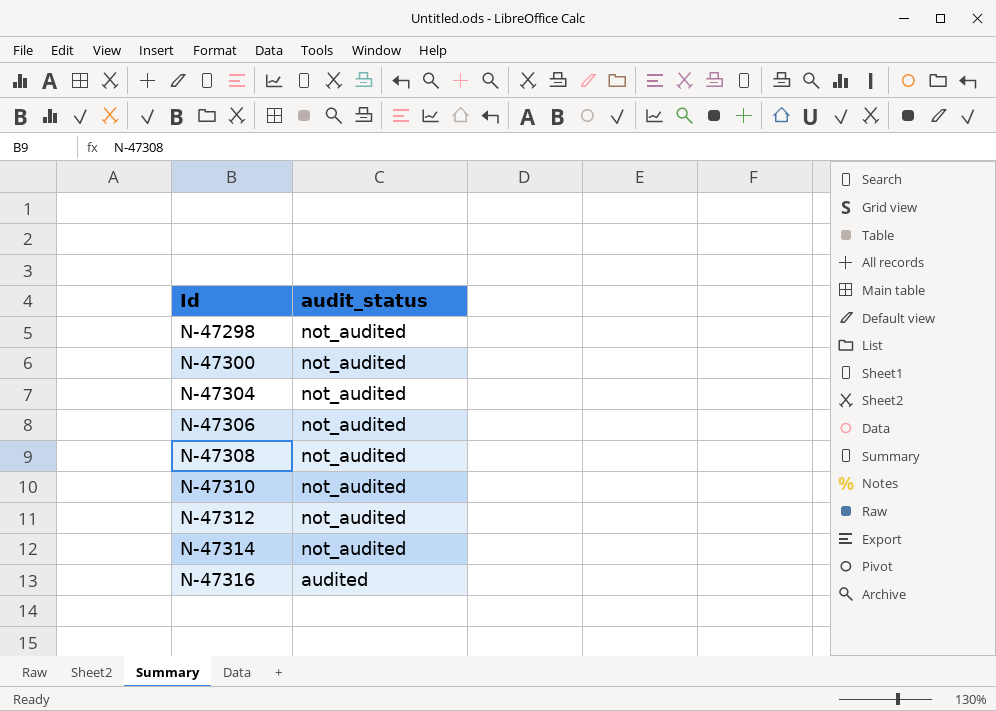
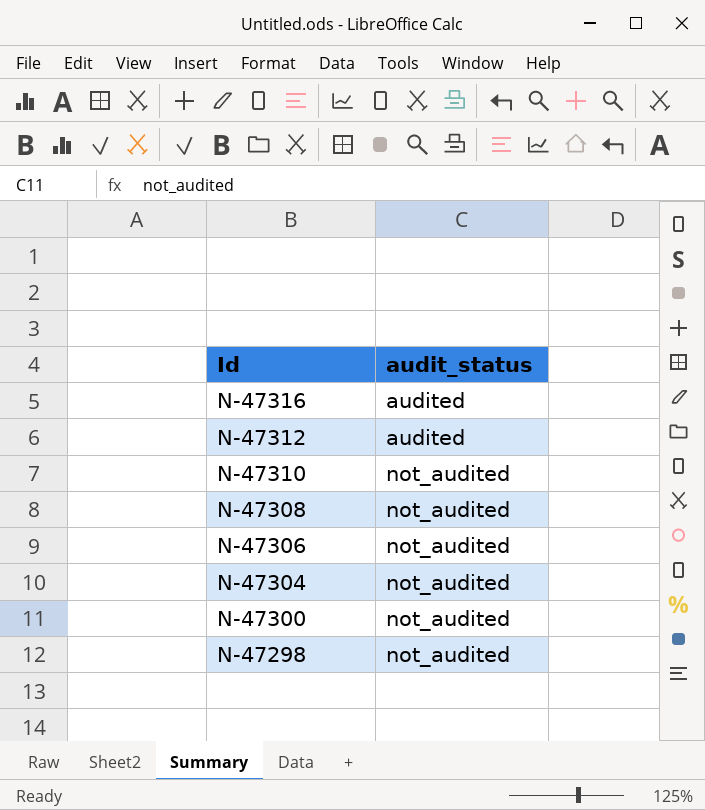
row order: Id ascending -> Id descending
row N-47314: not_audited -> none
N-47312 | audit_status: not_audited -> audited

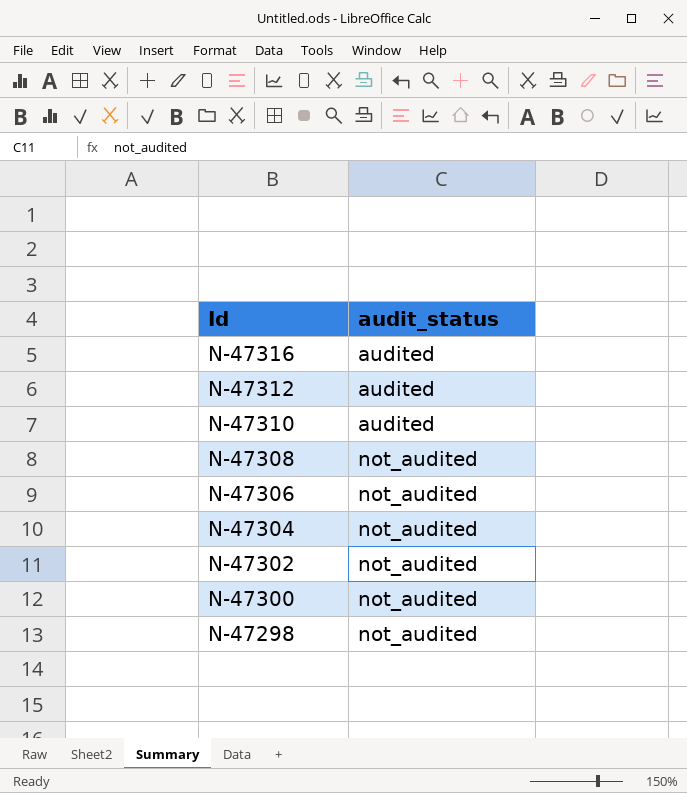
N-47310 | audit_status: not_audited -> audited
row N-47302: none -> not_audited

